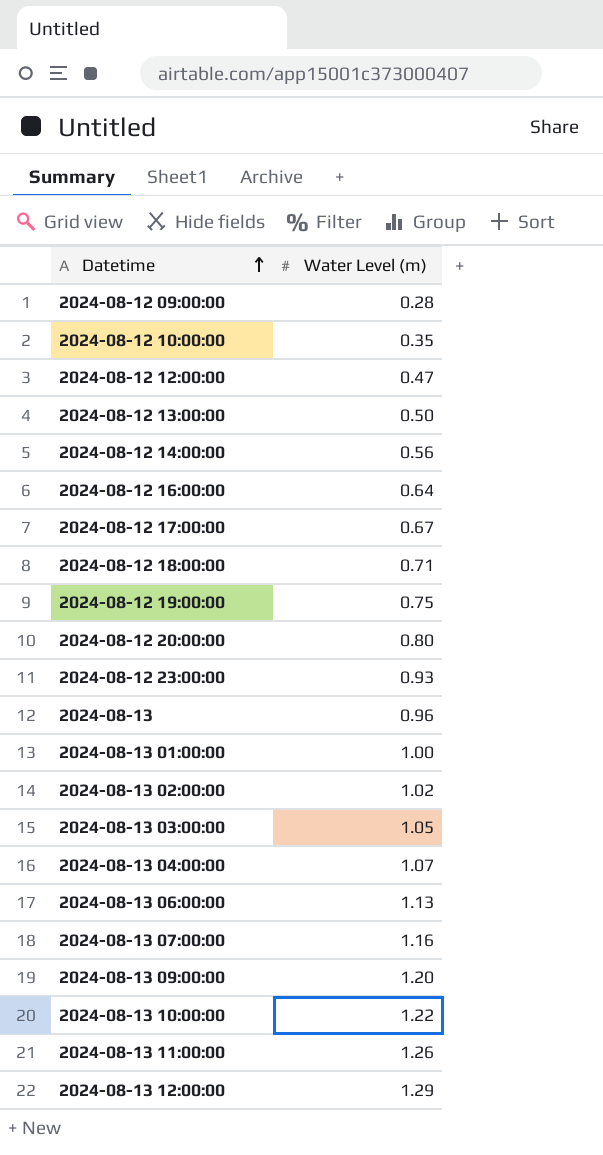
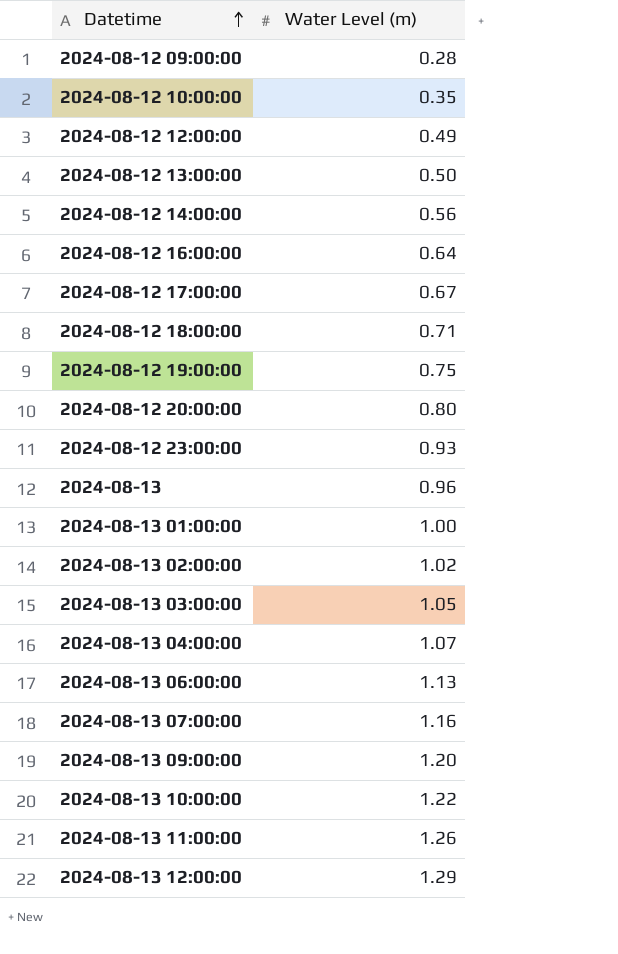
2024-08-12 12:00:00 | Water Level (m): 0.47 -> 0.49

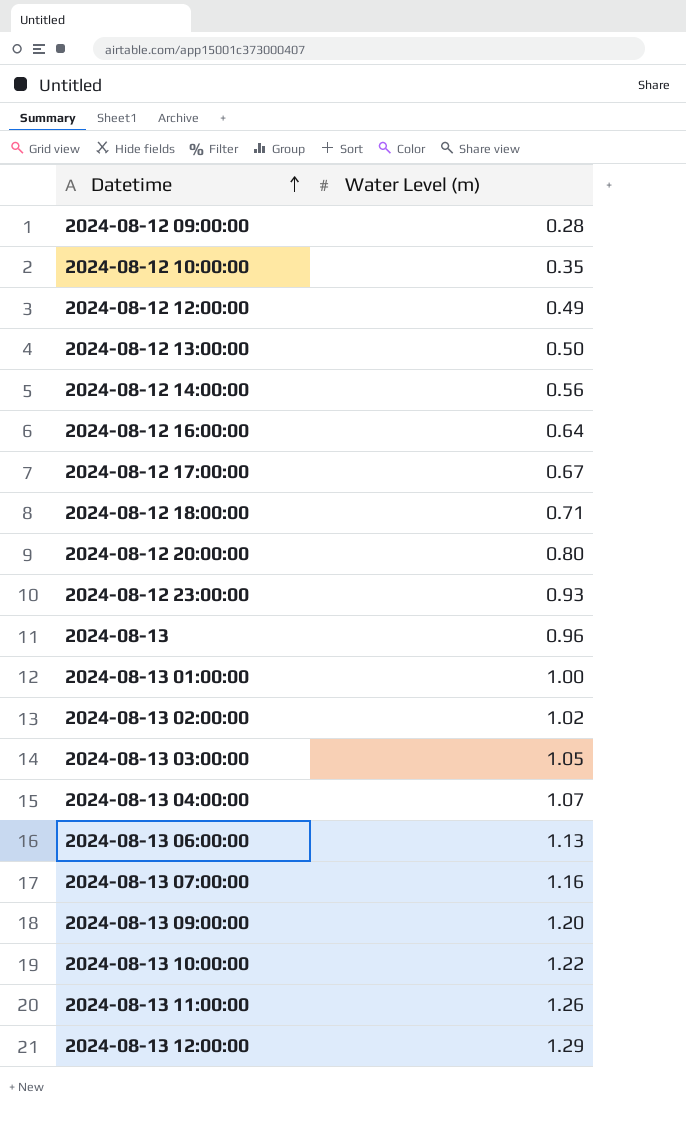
row 2024-08-12 19:00:00: 0.75 -> none

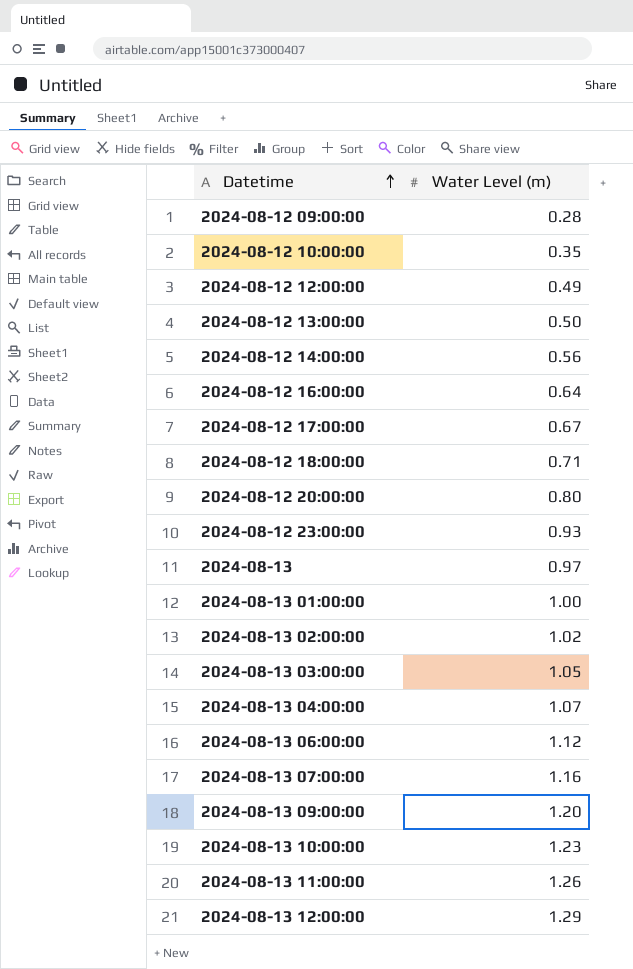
2024-08-13 | Water Level (m): 0.96 -> 0.97
2024-08-13 06:00:00 | Water Level (m): 1.13 -> 1.12
2024-08-13 10:00:00 | Water Level (m): 1.22 -> 1.23

